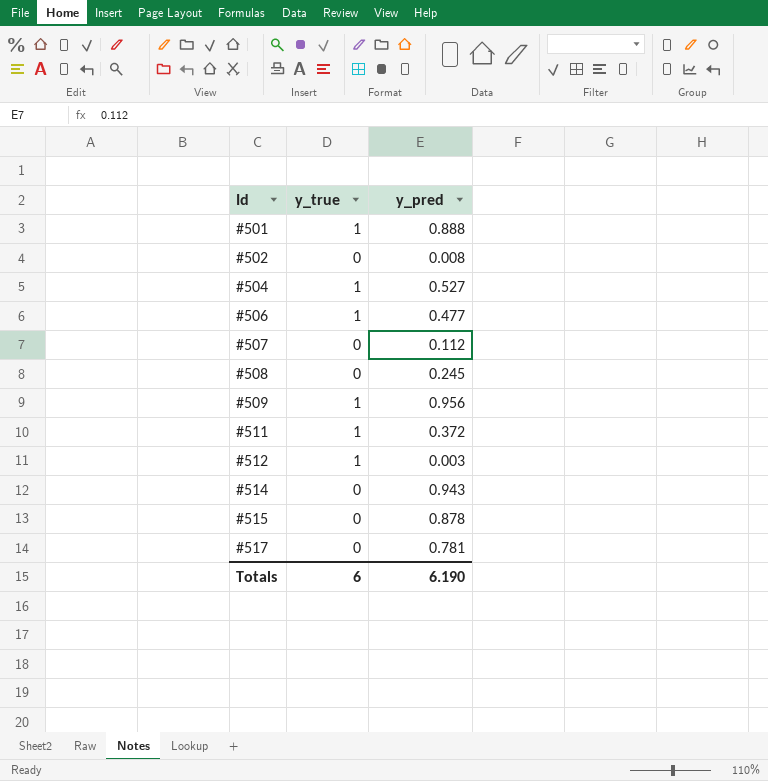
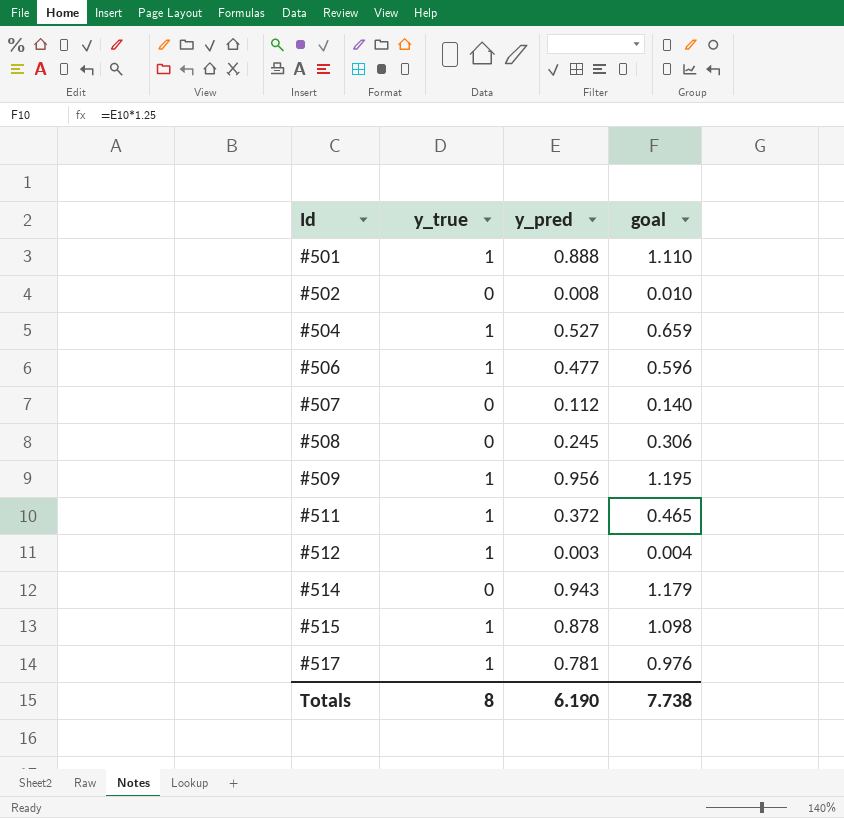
column goal | formula: none -> [y_pred] * 1.25
#515 | y_true: 0 -> 1
#517 | y_true: 0 -> 1
Totals | y_true: 6 -> 8

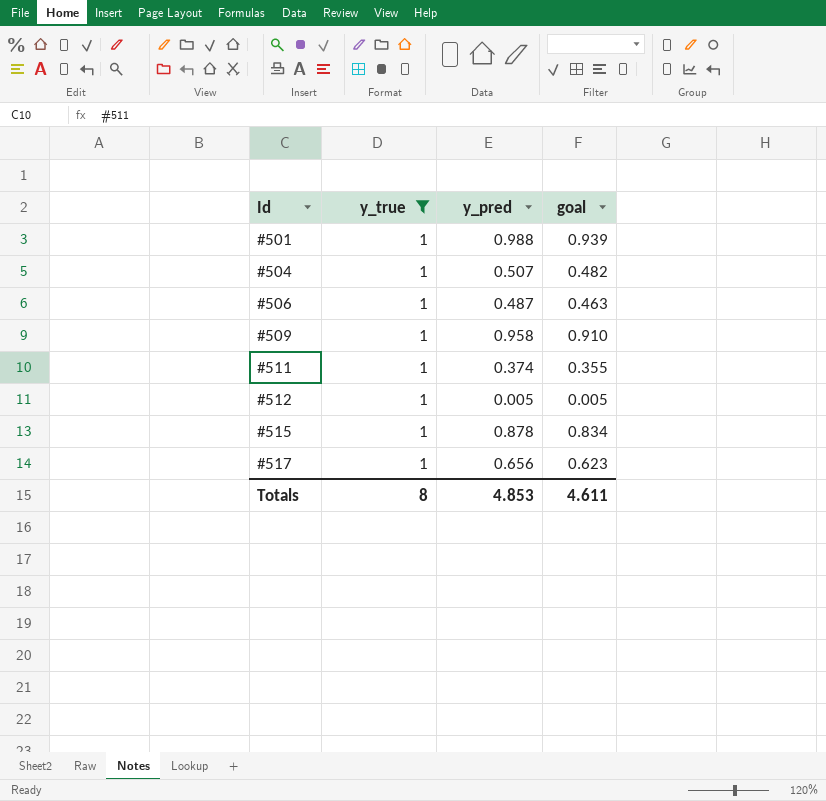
filter: none -> y_true = 1
column goal | formula: [y_pred] * 1.25 -> [y_pred] * 0.95
#501 | y_pred: 0.888 -> 0.988
#504 | y_pred: 0.527 -> 0.507
#506 | y_pred: 0.477 -> 0.487
#509 | y_pred: 0.956 -> 0.958
#511 | y_pred: 0.372 -> 0.374
#512 | y_pred: 0.003 -> 0.005
#517 | y_pred: 0.781 -> 0.656
Totals | y_pred: 6.190 -> 4.853
Totals | goal: 7.738 -> 4.611

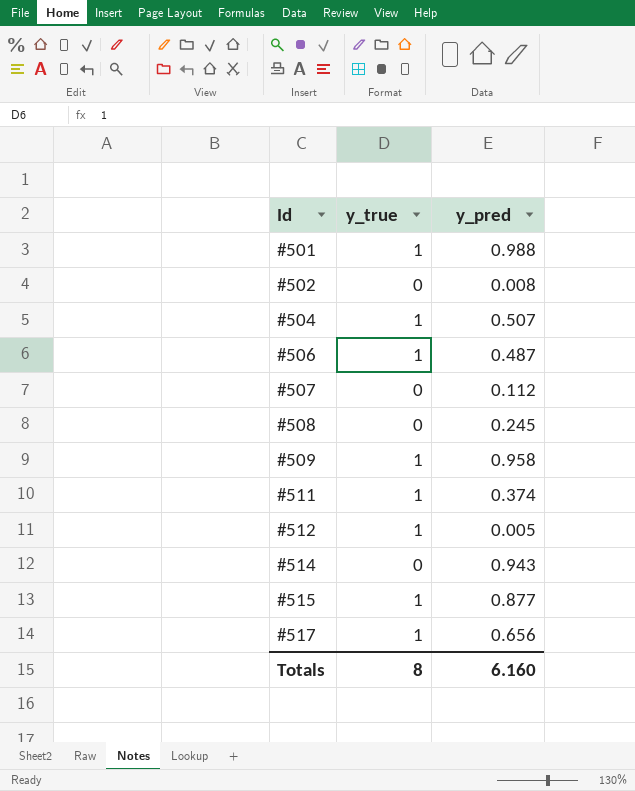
filter: y_true = 1 -> none
column goal | formula: [y_pred] * 0.95 -> none
#515 | y_pred: 0.878 -> 0.877
Totals | y_pred: 4.853 -> 6.160

